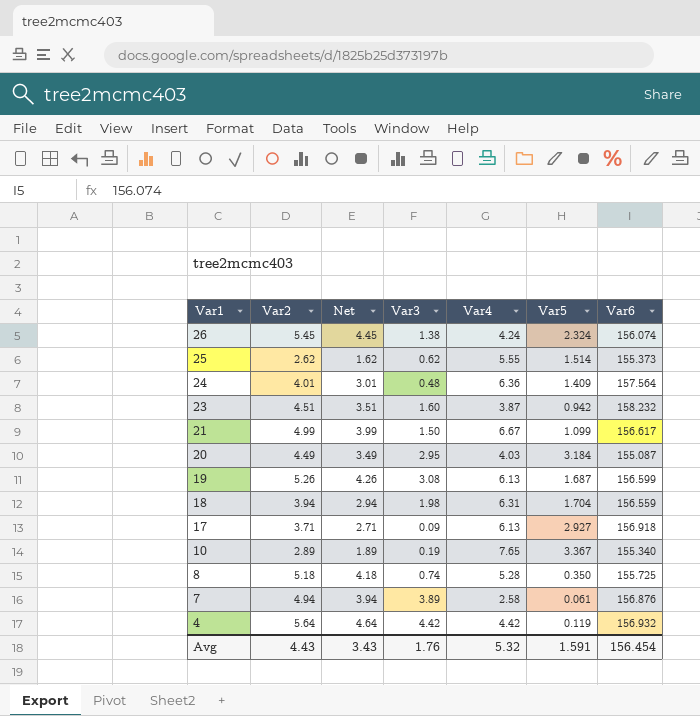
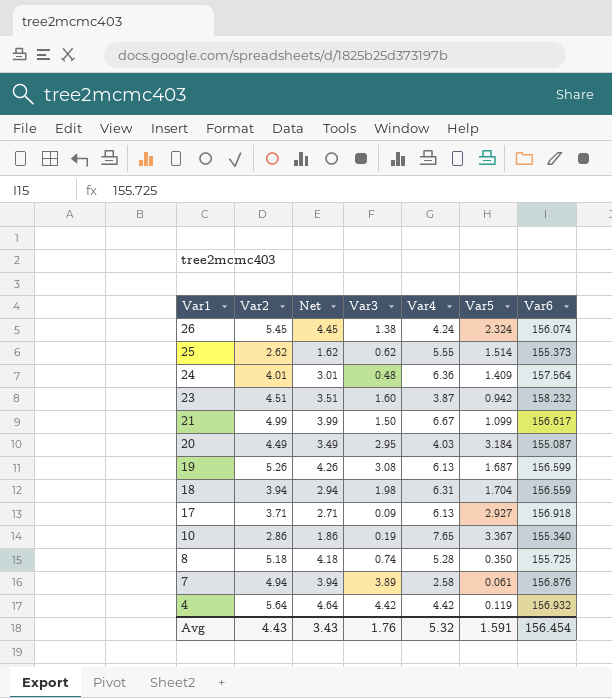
10 | Var2: 2.89 -> 2.86
10 | Net: 1.89 -> 1.86

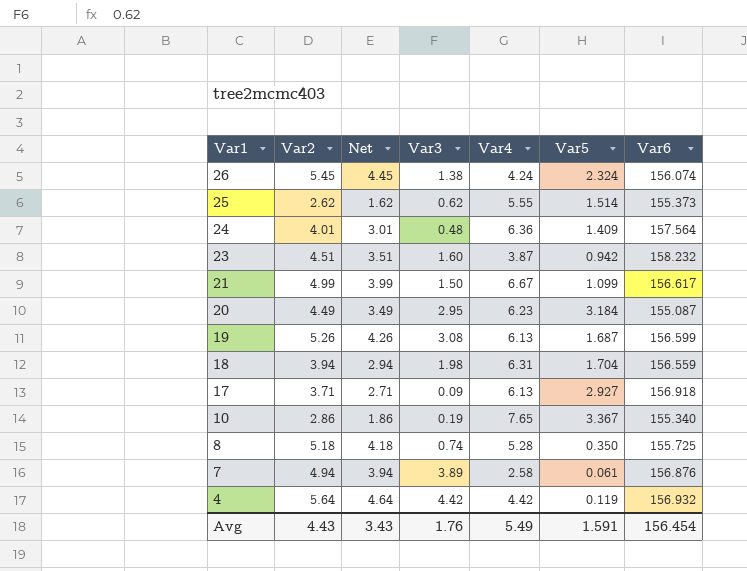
20 | Var4: 4.03 -> 6.23
Avg | Var4: 5.32 -> 5.49

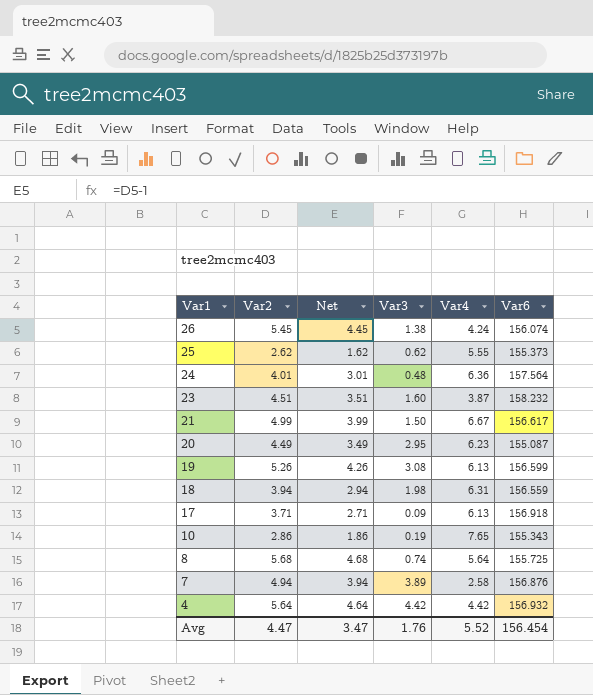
column Var5 | position: 6 -> none
10 | Var6: 155.340 -> 155.343
8 | Var2: 5.18 -> 5.68
8 | Net: 4.18 -> 4.68
8 | Var4: 5.28 -> 5.64
Avg | Var2: 4.43 -> 4.47
Avg | Net: 3.43 -> 3.47
Avg | Var4: 5.49 -> 5.52

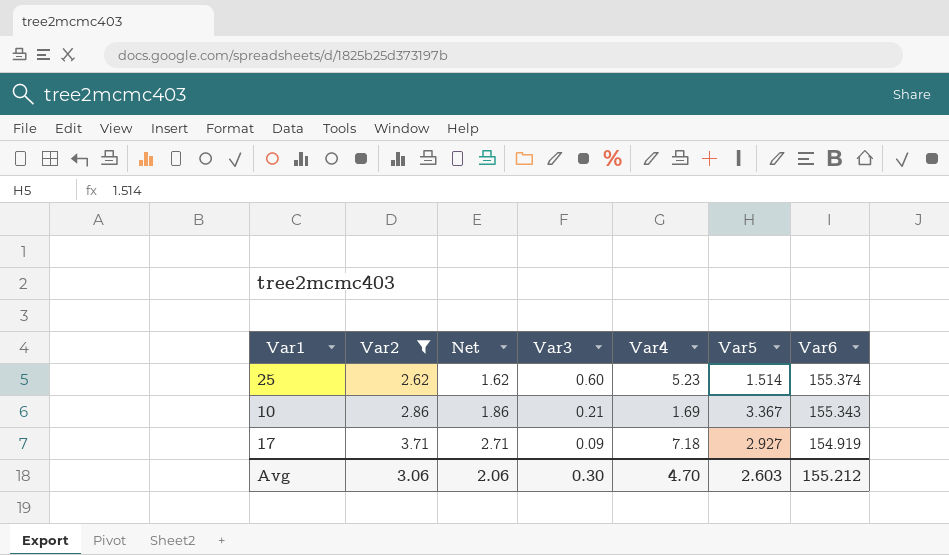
filter: none -> Var2 <= 3.71
row order: Var1 descending -> Var2 ascending
column Var5 | position: none -> 6
25 | Var3: 0.62 -> 0.60
25 | Var4: 5.55 -> 5.23
25 | Var6: 155.373 -> 155.374
10 | Var3: 0.19 -> 0.21
10 | Var4: 7.65 -> 1.69
17 | Var4: 6.13 -> 7.18
17 | Var6: 156.918 -> 154.919
Avg | Var2: 4.47 -> 3.06
Avg | Net: 3.47 -> 2.06
Avg | Var3: 1.76 -> 0.30
Avg | Var4: 5.52 -> 4.70
Avg | Var6: 156.454 -> 155.212

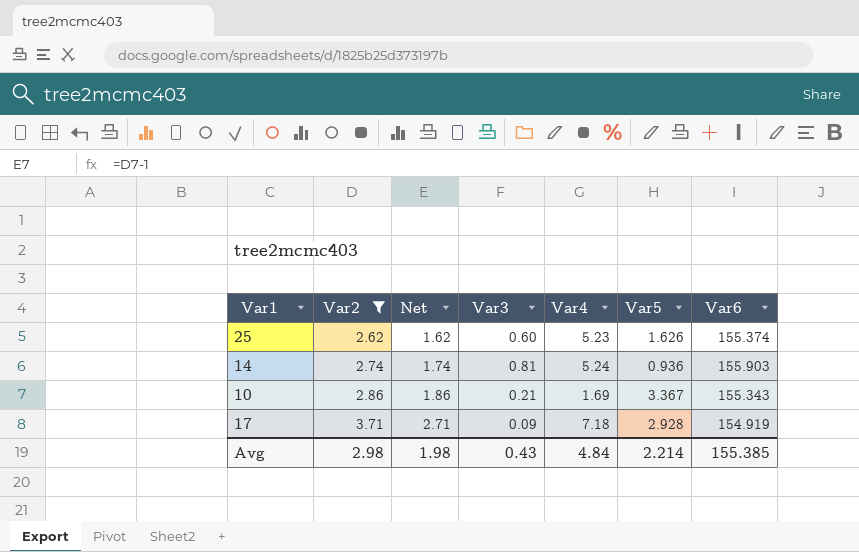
25 | Var5: 1.514 -> 1.626
row 14: none -> 2.74 | 1.74 | 0.81 | 5.24 | 0.936 | 155.903
17 | Var5: 2.927 -> 2.928
Avg | Var2: 3.06 -> 2.98
Avg | Net: 2.06 -> 1.98
Avg | Var3: 0.30 -> 0.43
Avg | Var4: 4.70 -> 4.84
Avg | Var5: 2.603 -> 2.214
Avg | Var6: 155.212 -> 155.385

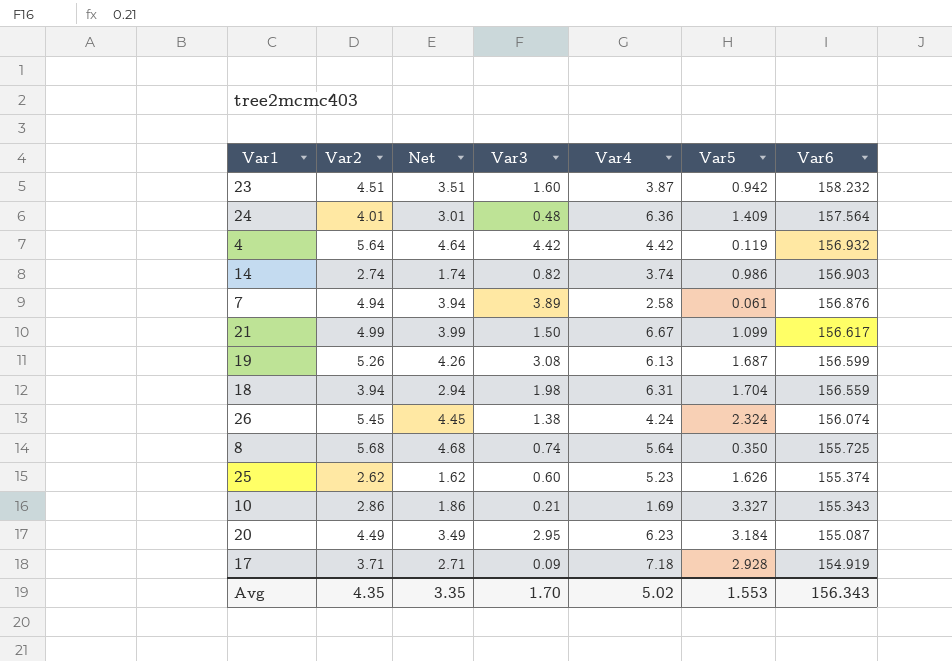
filter: Var2 <= 3.71 -> none
row order: Var2 ascending -> Var6 descending
14 | Var3: 0.81 -> 0.82
14 | Var4: 5.24 -> 3.74
14 | Var5: 0.936 -> 0.986
14 | Var6: 155.903 -> 156.903
10 | Var5: 3.367 -> 3.327
Avg | Var2: 2.98 -> 4.35
Avg | Net: 1.98 -> 3.35
Avg | Var3: 0.43 -> 1.70
Avg | Var4: 4.84 -> 5.02
Avg | Var5: 2.214 -> 1.553
Avg | Var6: 155.385 -> 156.343

